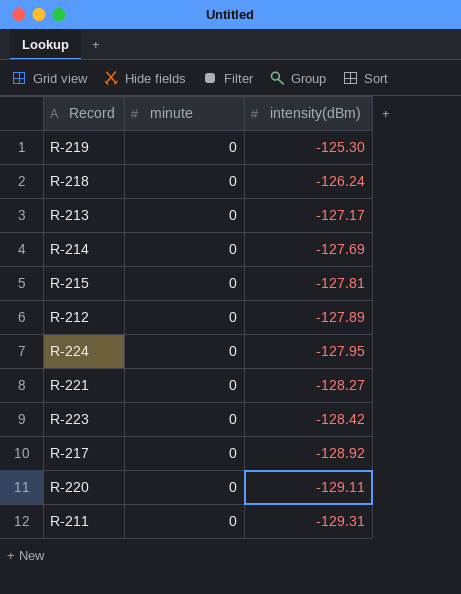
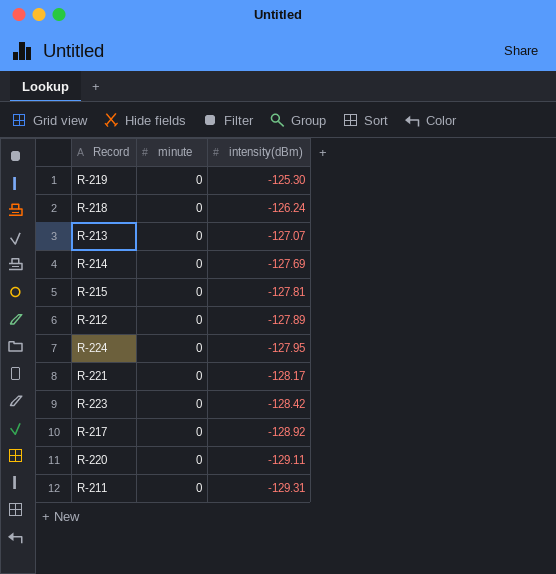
R-213 | intensity(dBm): -127.17 -> -127.07
R-221 | intensity(dBm): -128.27 -> -128.17

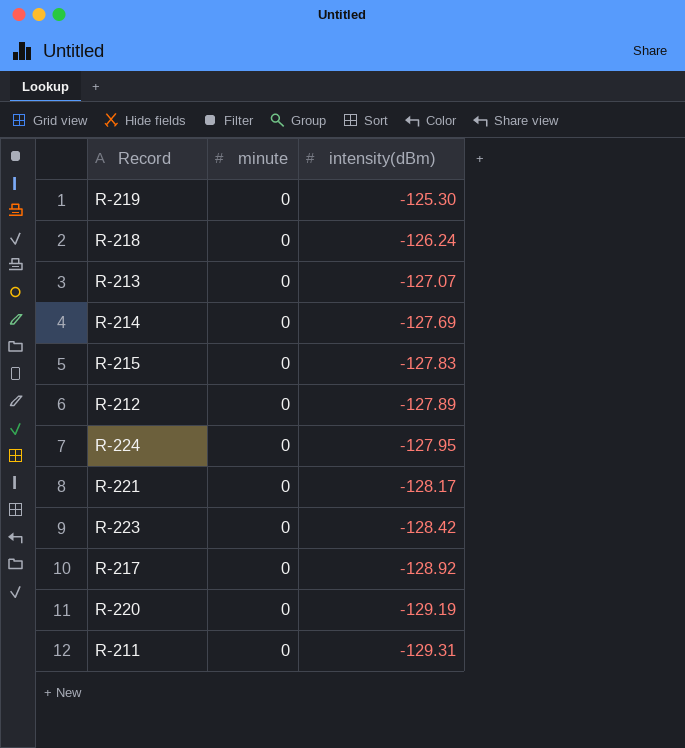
R-215 | intensity(dBm): -127.81 -> -127.83
R-220 | intensity(dBm): -129.11 -> -129.19

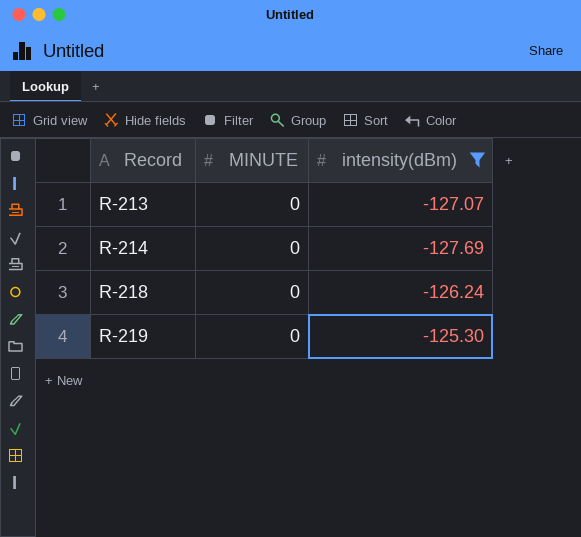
filter: none -> intensity(dBm) >= -127.69
row order: intensity(dBm) descending -> Record ascending
column name: minute -> MINUTE

